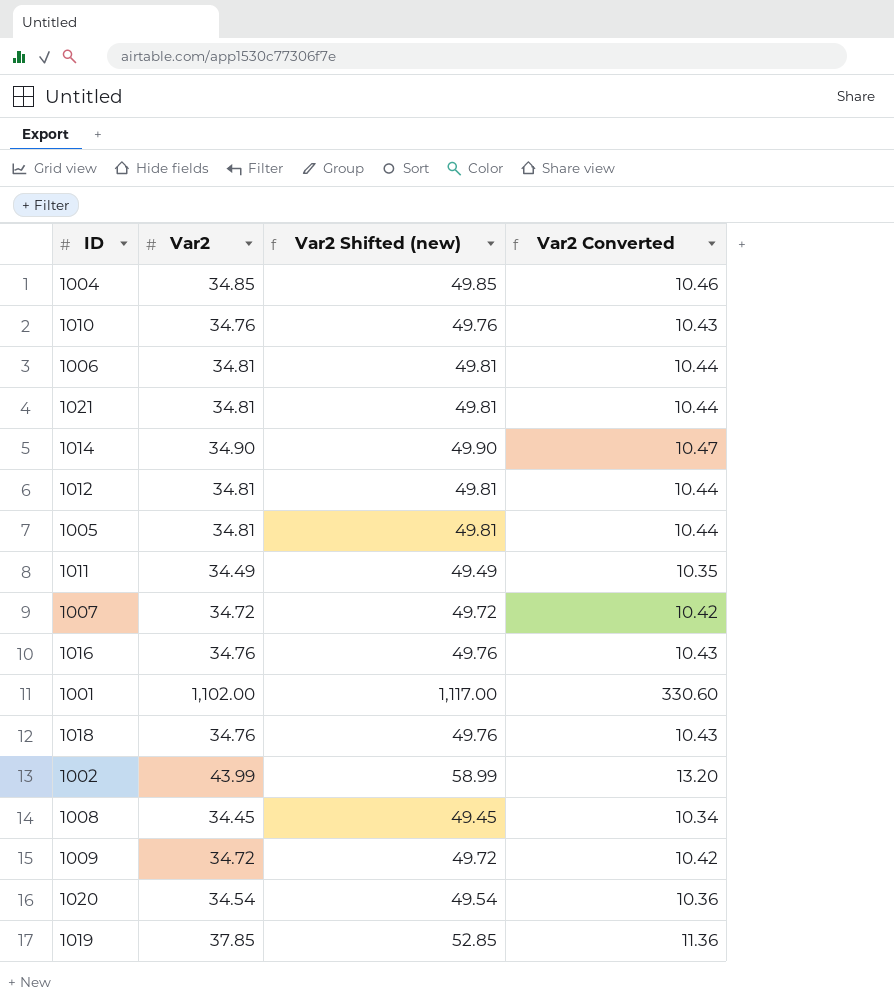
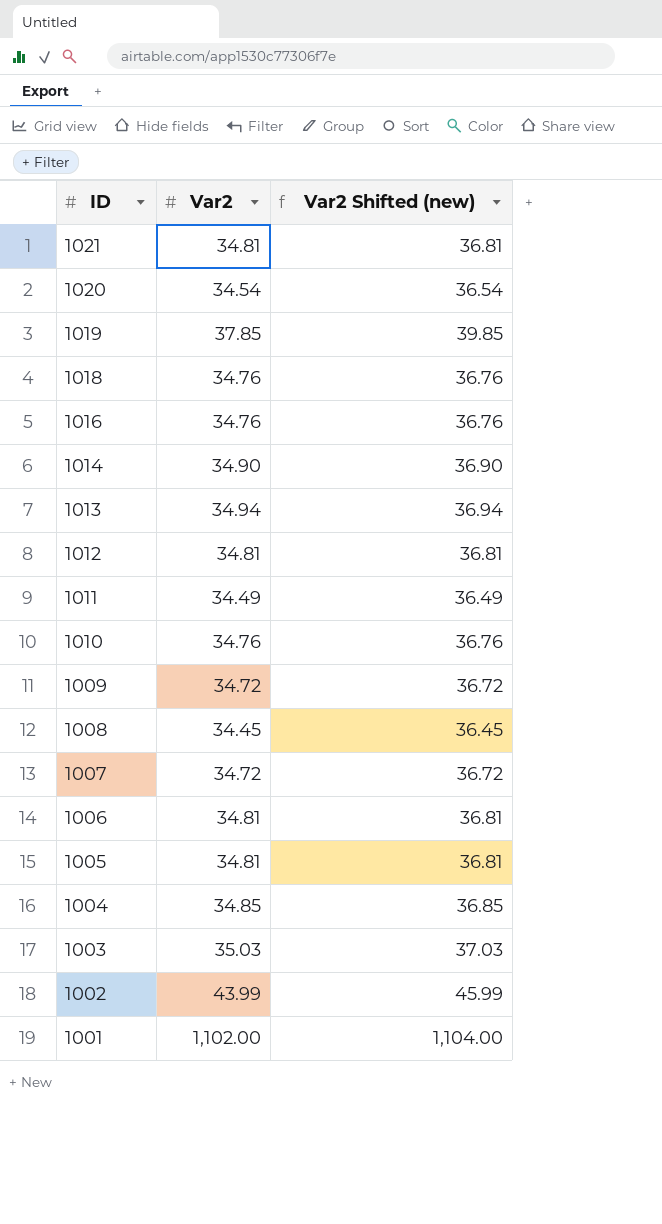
row order: none -> ID descending
column Var2 Converted | formula: [Var2] * 0.3 -> none
column Var2 Shifted (new) | formula: [Var2] + 15 -> [Var2] + 2
row 1013: none -> 34.94 | 36.94
row 1003: none -> 35.03 | 37.03

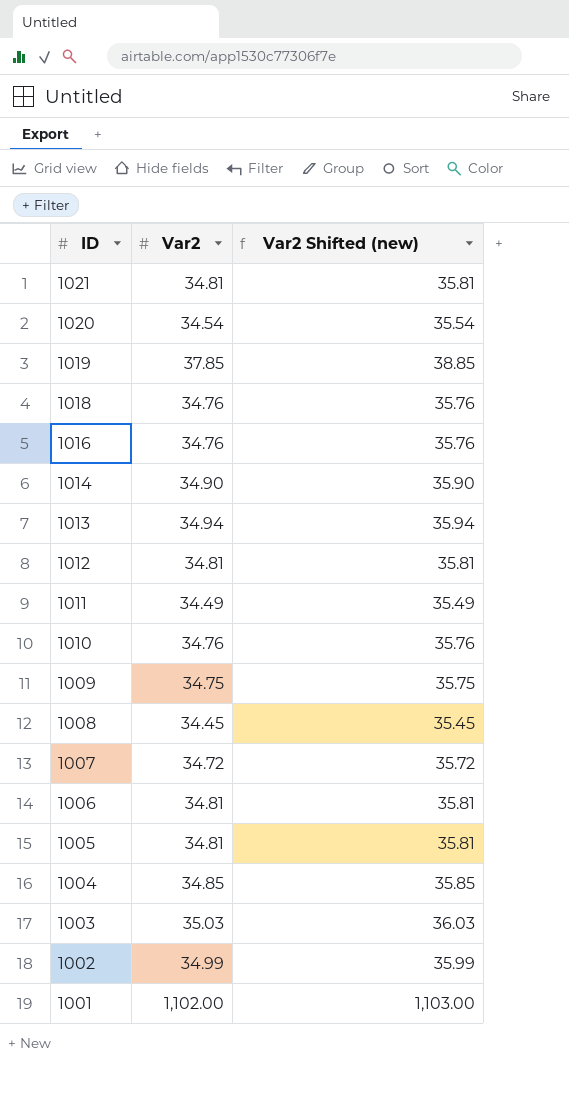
column Var2 Shifted (new) | formula: [Var2] + 2 -> [Var2] + 1
1009 | Var2: 34.72 -> 34.75
1002 | Var2: 43.99 -> 34.99

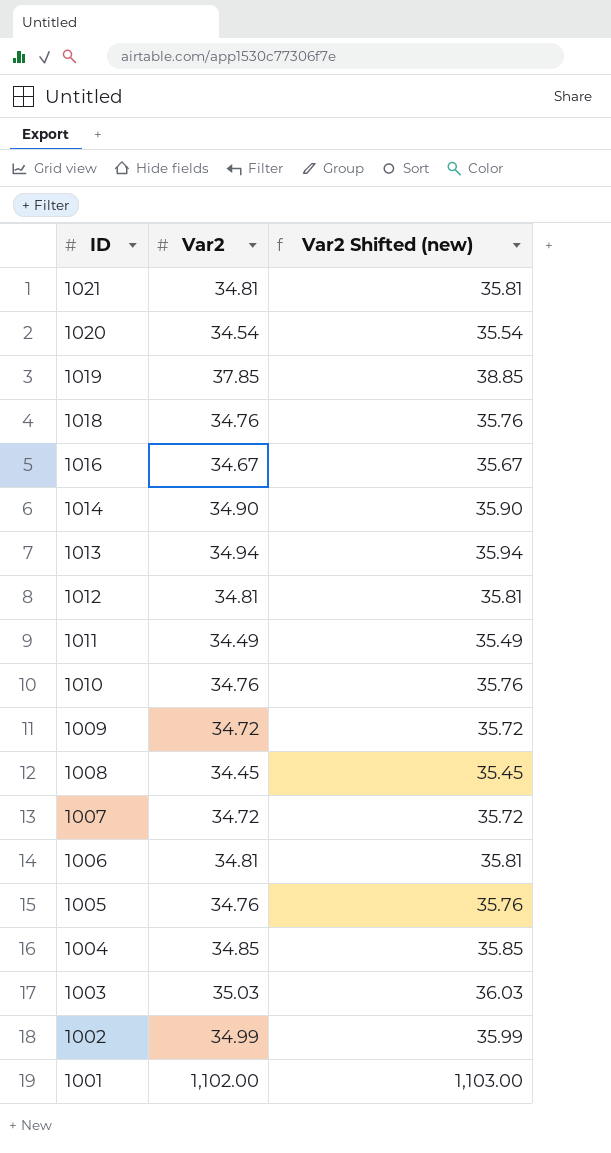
1016 | Var2: 34.76 -> 34.67
1016 | Var2 Shifted (new): 35.76 -> 35.67
1009 | Var2: 34.75 -> 34.72
1009 | Var2 Shifted (new): 35.75 -> 35.72
1005 | Var2: 34.81 -> 34.76
1005 | Var2 Shifted (new): 35.81 -> 35.76

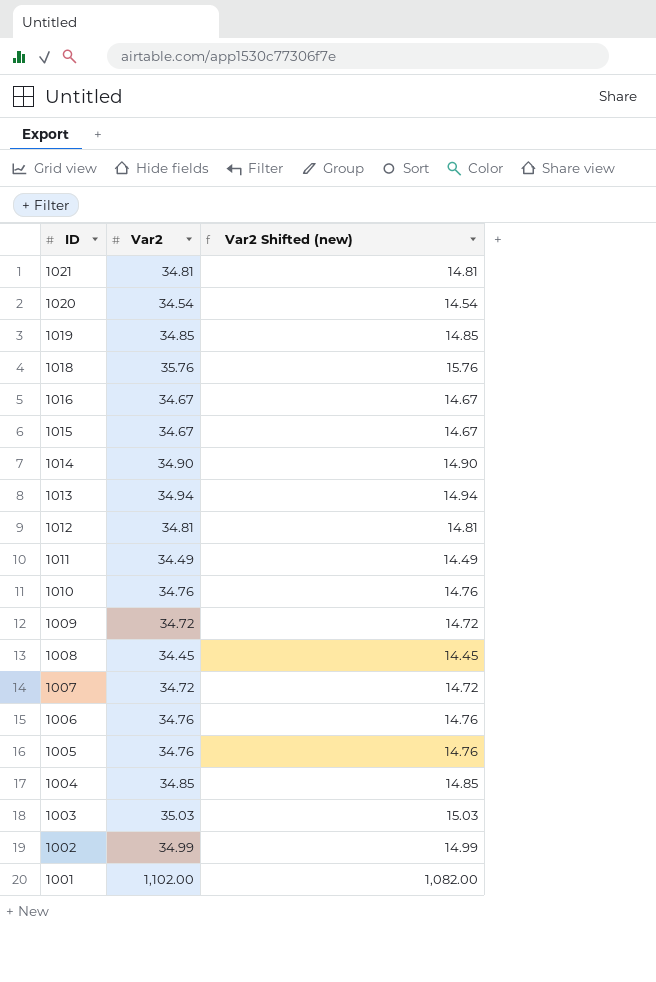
column Var2 Shifted (new) | formula: [Var2] + 1 -> [Var2] - 20
1019 | Var2: 37.85 -> 34.85
1018 | Var2: 34.76 -> 35.76
row 1015: none -> 34.67 | 14.67
1006 | Var2: 34.81 -> 34.76

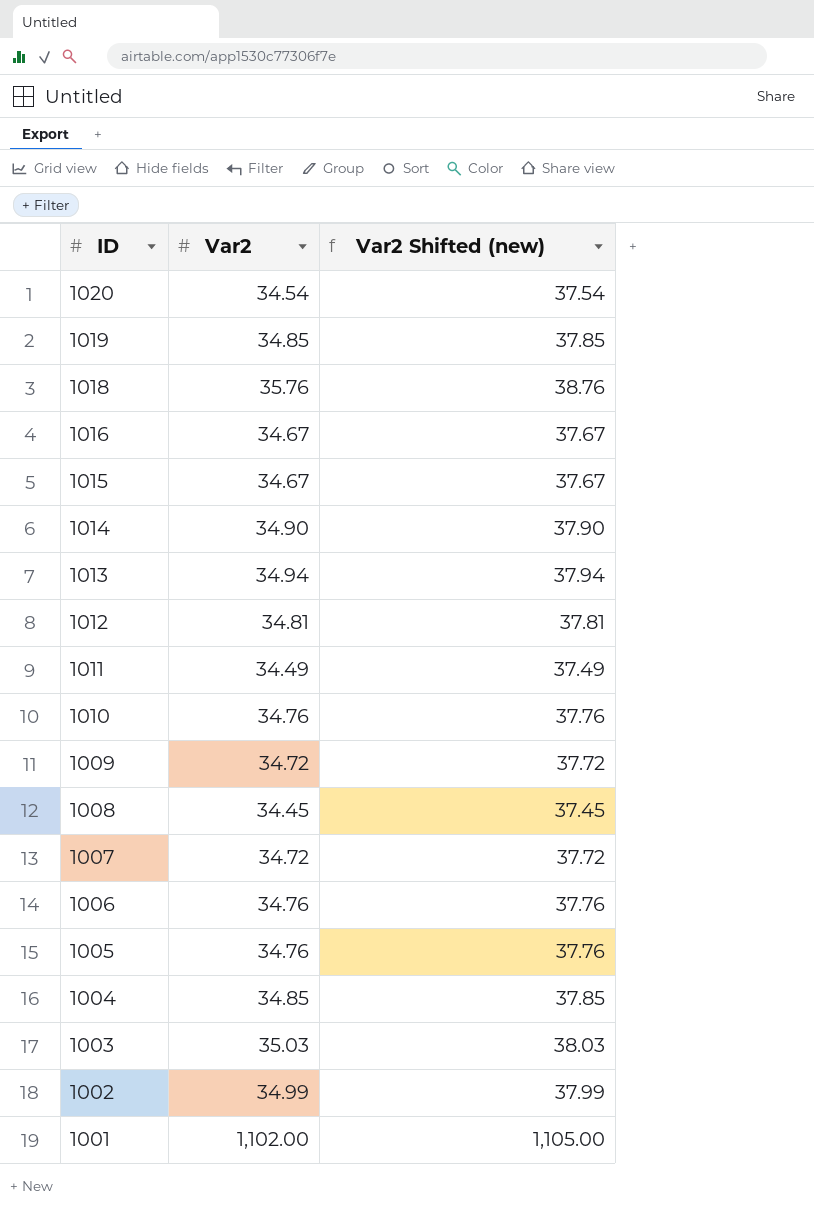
column Var2 Shifted (new) | formula: [Var2] - 20 -> [Var2] + 3
row 1021: 34.81 | 14.81 -> none

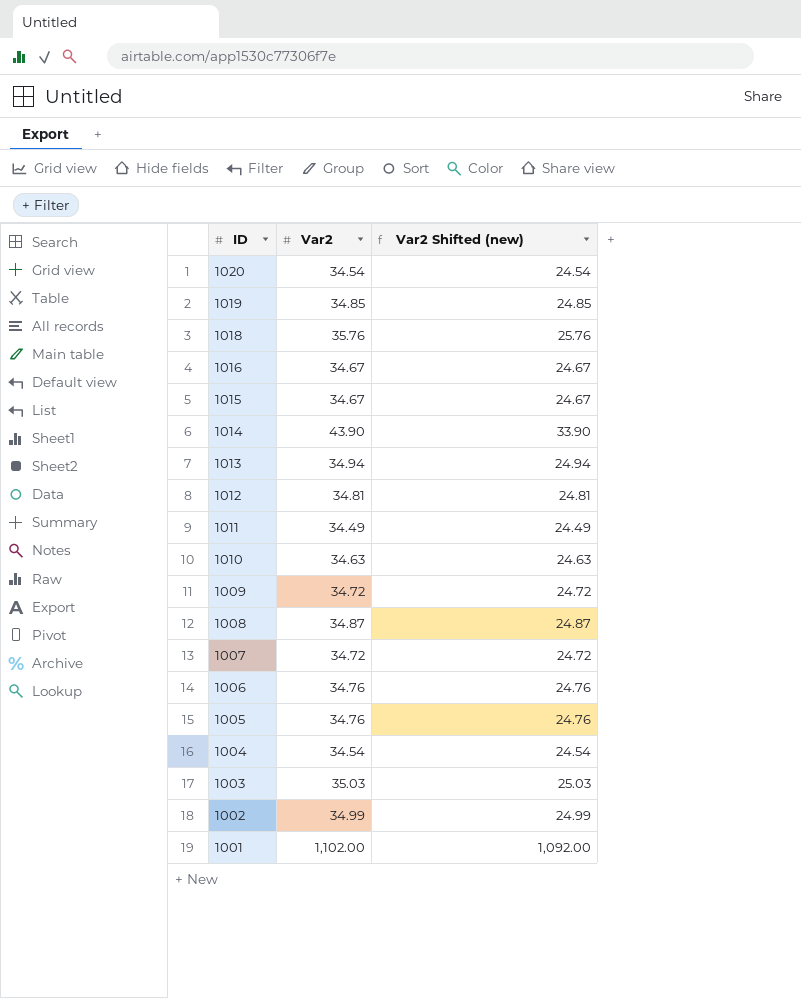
column Var2 Shifted (new) | formula: [Var2] + 3 -> [Var2] - 10
1014 | Var2: 34.90 -> 43.90
1010 | Var2: 34.76 -> 34.63
1008 | Var2: 34.45 -> 34.87
1004 | Var2: 34.85 -> 34.54

